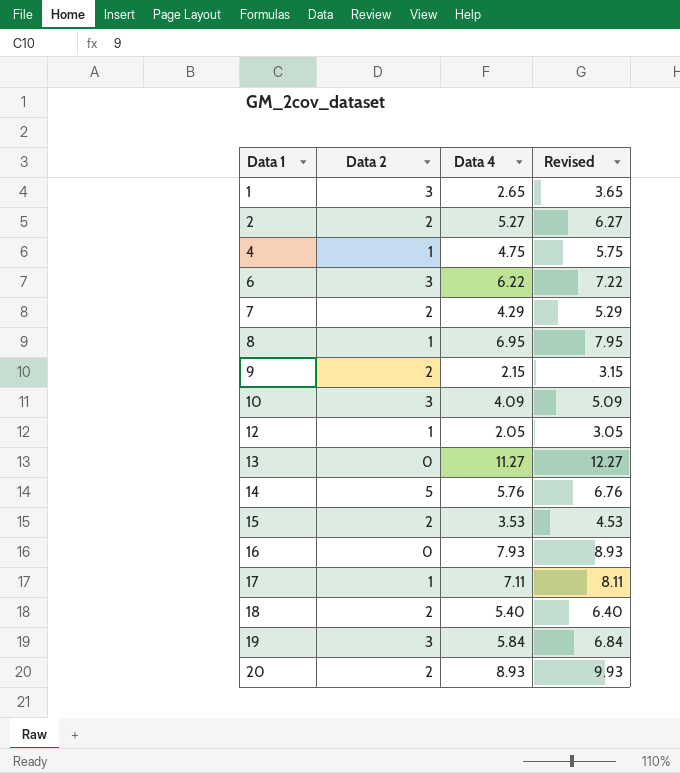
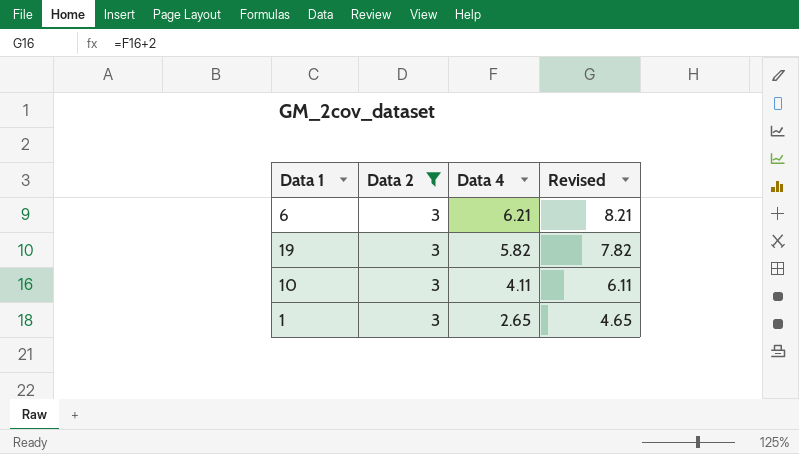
filter: none -> Data 2 = 3
row order: Data 1 ascending -> Data 4 descending
column Revised | formula: [Data 4] + 1 -> [Data 4] + 2
6 | Data 4: 6.22 -> 6.21
19 | Data 4: 5.84 -> 5.82
10 | Data 4: 4.09 -> 4.11

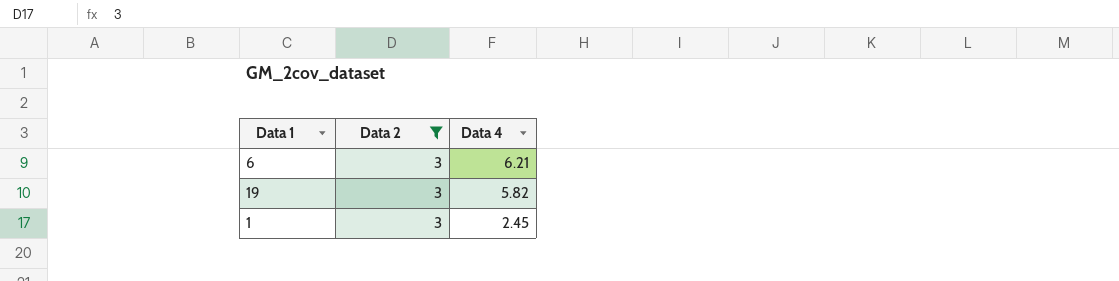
column Revised | formula: [Data 4] + 2 -> none
row 10: 3 | 4.11 | 6.11 -> none
1 | Data 4: 2.65 -> 2.45

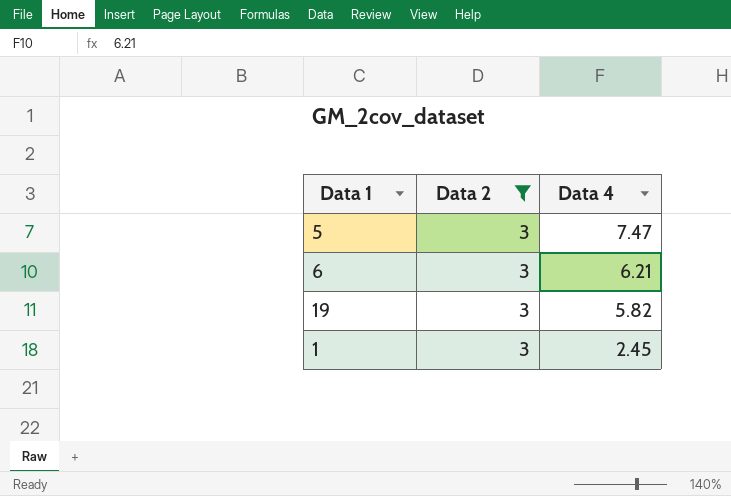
row 5: none -> 3 | 7.47

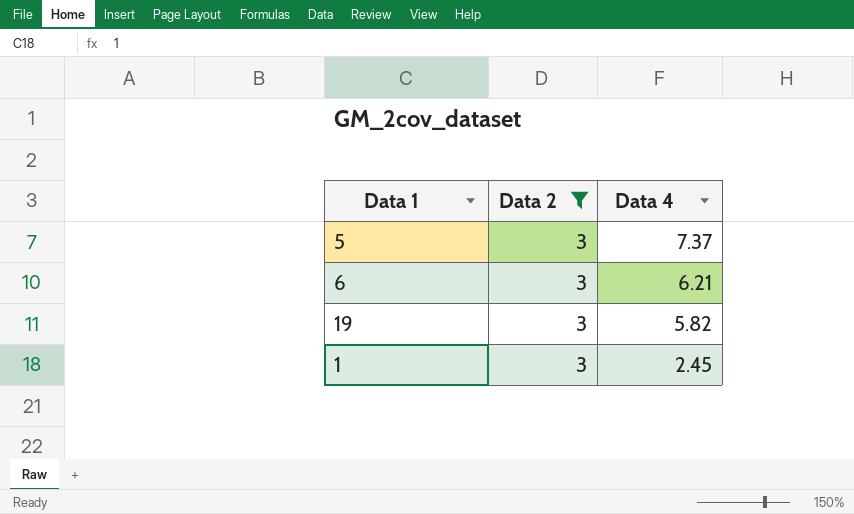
5 | Data 4: 7.47 -> 7.37

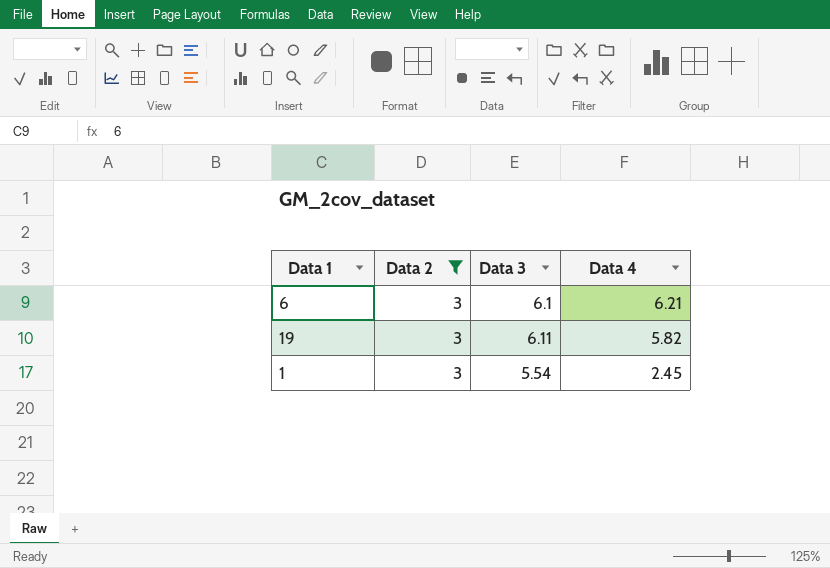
column Data 3 | position: none -> 3
row 5: 3 | 7.37 -> none

